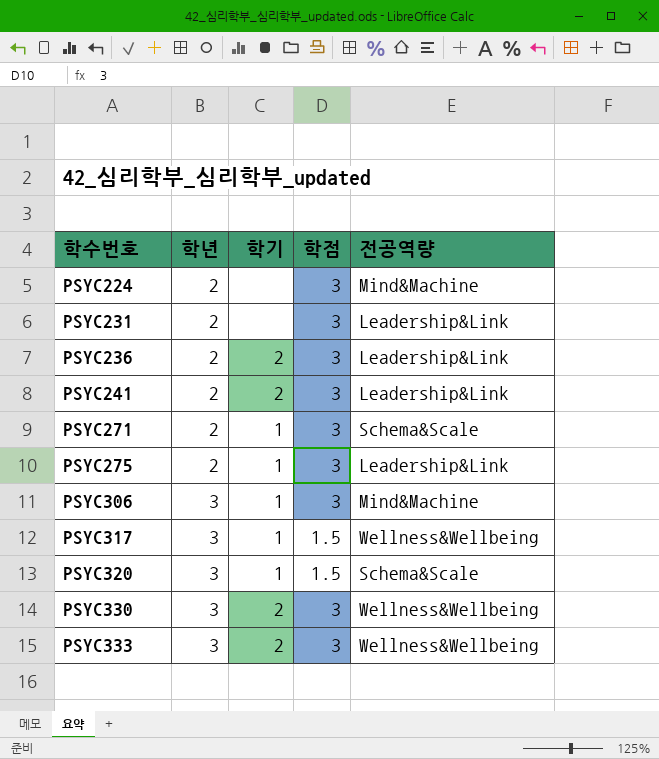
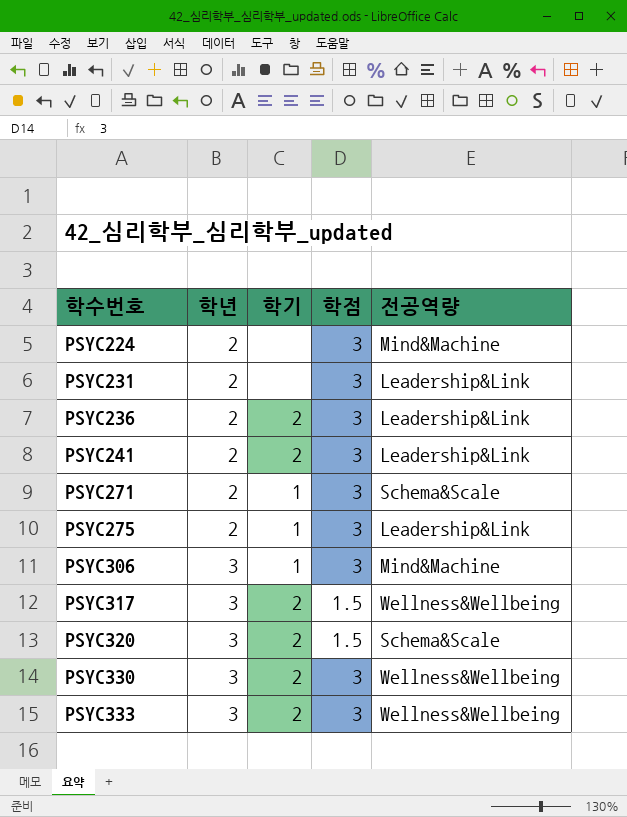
PSYC317 | 학기: 1 -> 2
PSYC320 | 학기: 1 -> 2

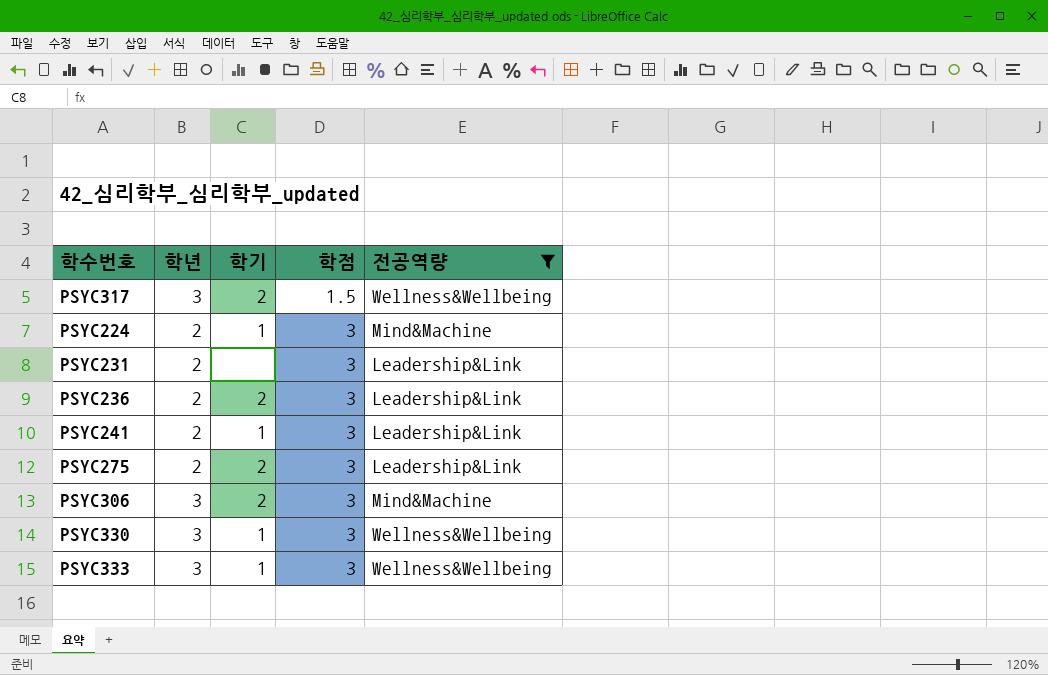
filter: none -> 전공역량 != Schema&Scale
row order: 학수번호 ascending -> 학점 ascending
PSYC224 | 학기: none -> 1
PSYC241 | 학기: 2 -> 1
PSYC275 | 학기: 1 -> 2
PSYC306 | 학기: 1 -> 2
PSYC330 | 학기: 2 -> 1
PSYC333 | 학기: 2 -> 1

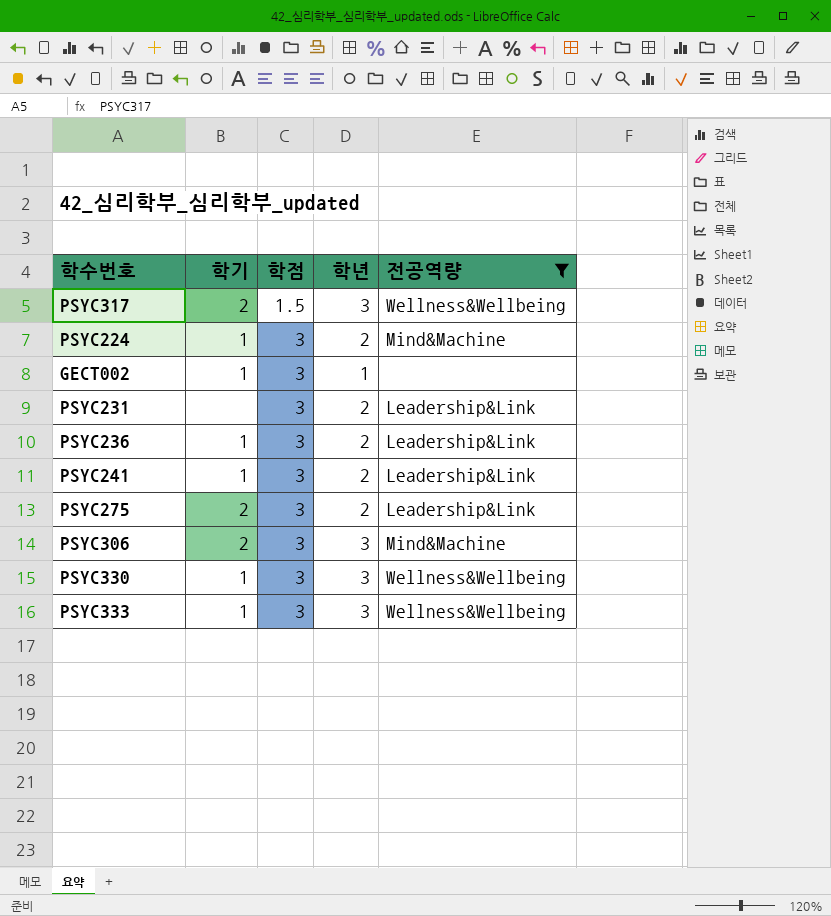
column 학년 | position: 2 -> 4
row GECT002: none -> 1 | 3 | 1 | none
PSYC236 | 학기: 2 -> 1

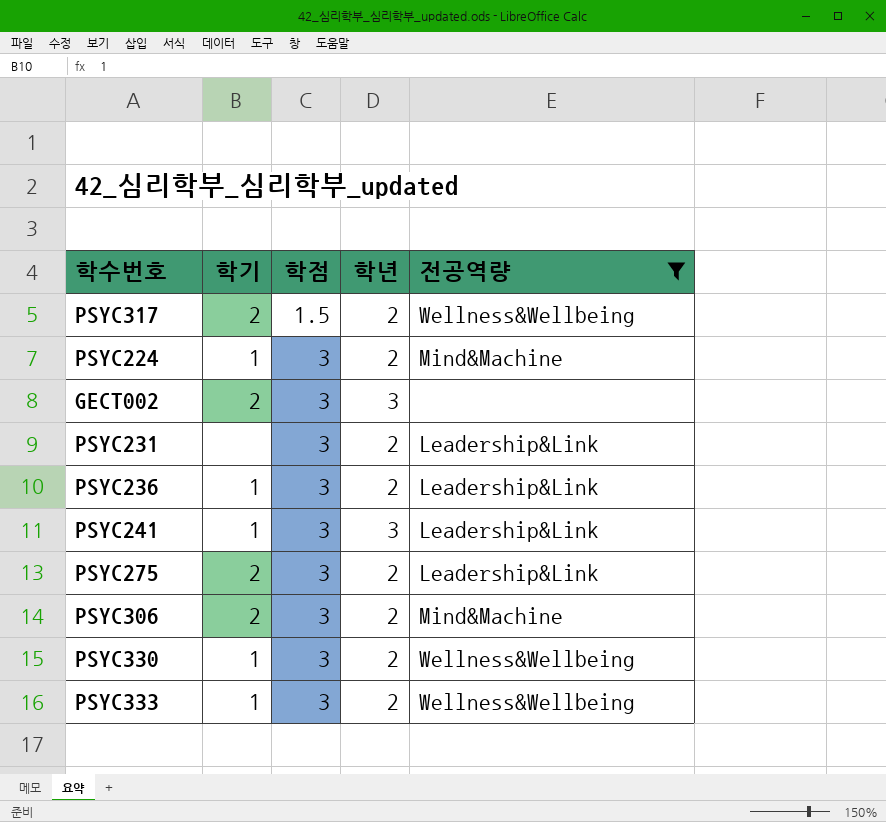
PSYC317 | 학년: 3 -> 2
GECT002 | 학기: 1 -> 2
GECT002 | 학년: 1 -> 3
PSYC241 | 학년: 2 -> 3
PSYC306 | 학년: 3 -> 2
PSYC330 | 학년: 3 -> 2
PSYC333 | 학년: 3 -> 2

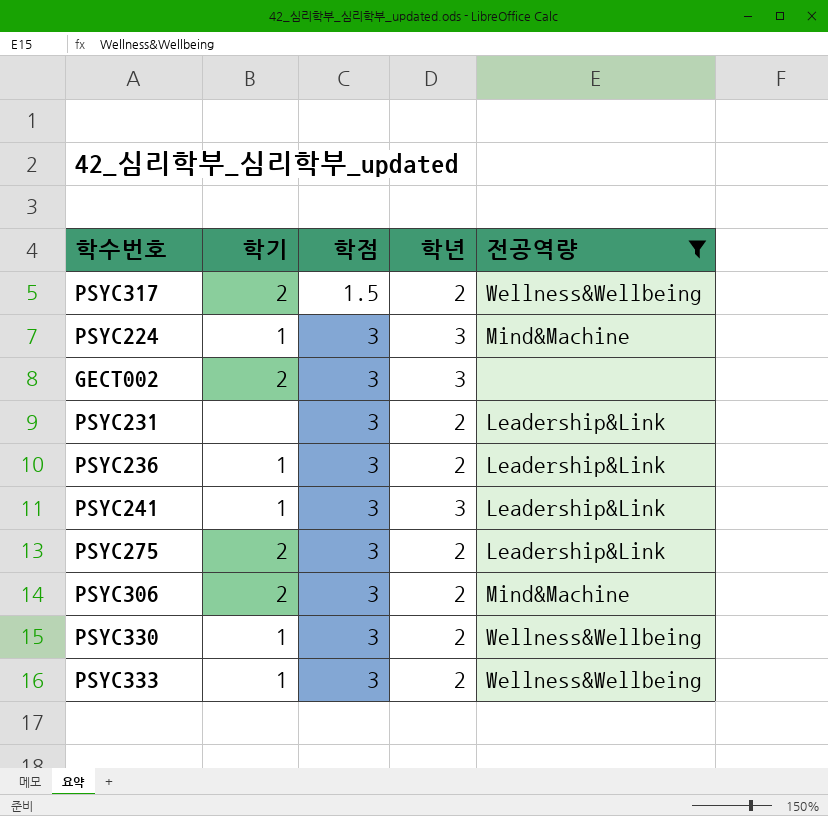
PSYC224 | 학년: 2 -> 3

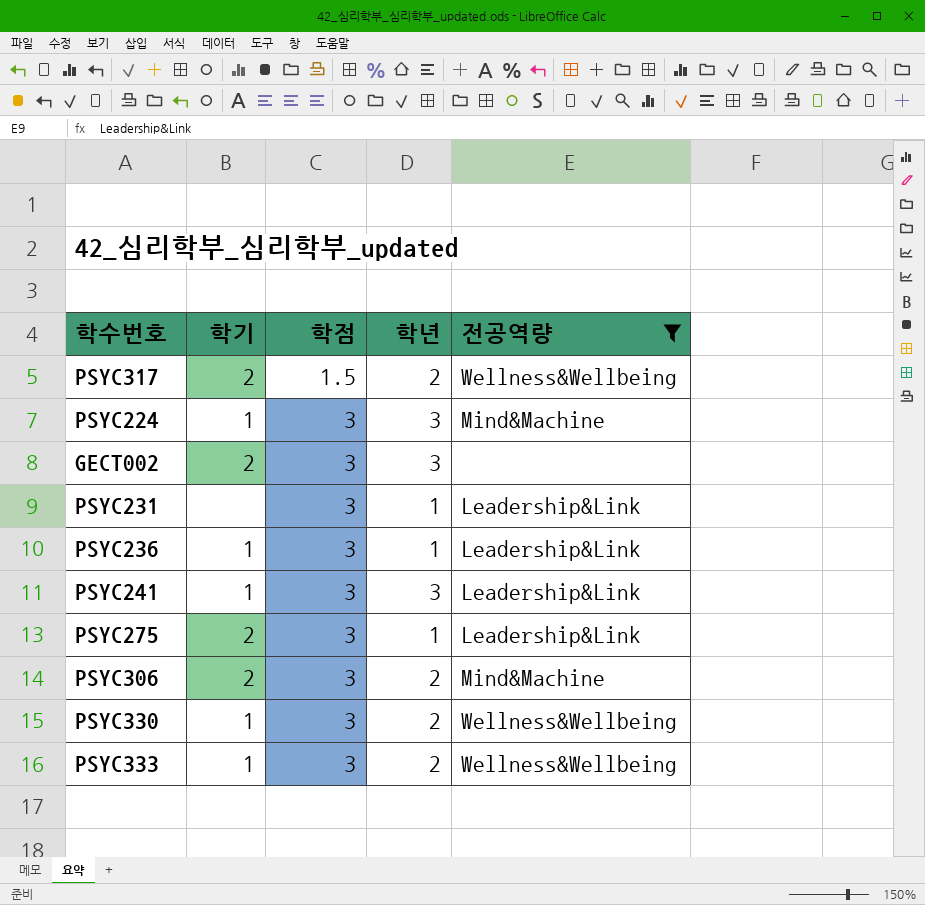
PSYC231 | 학년: 2 -> 1
PSYC236 | 학년: 2 -> 1
PSYC275 | 학년: 2 -> 1

